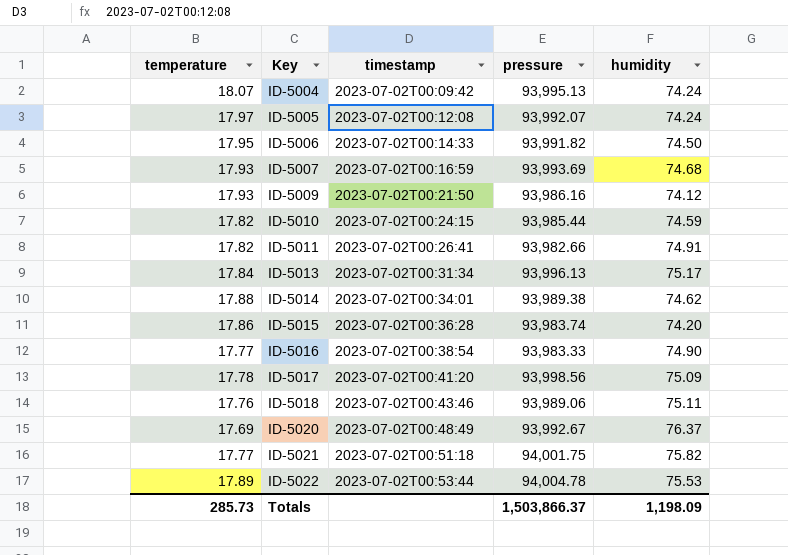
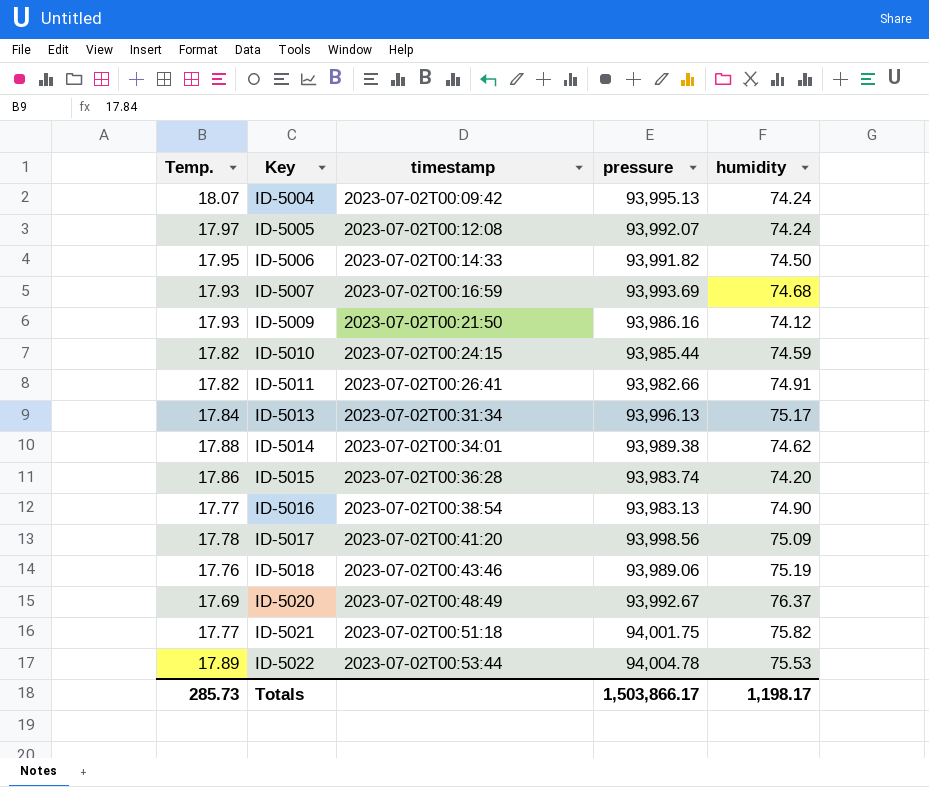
column name: temperature -> Temp.
ID-5016 | pressure: 93,983.33 -> 93,983.13
ID-5018 | humidity: 75.11 -> 75.19
Totals | pressure: 1,503,866.37 -> 1,503,866.17
Totals | humidity: 1,198.09 -> 1,198.17

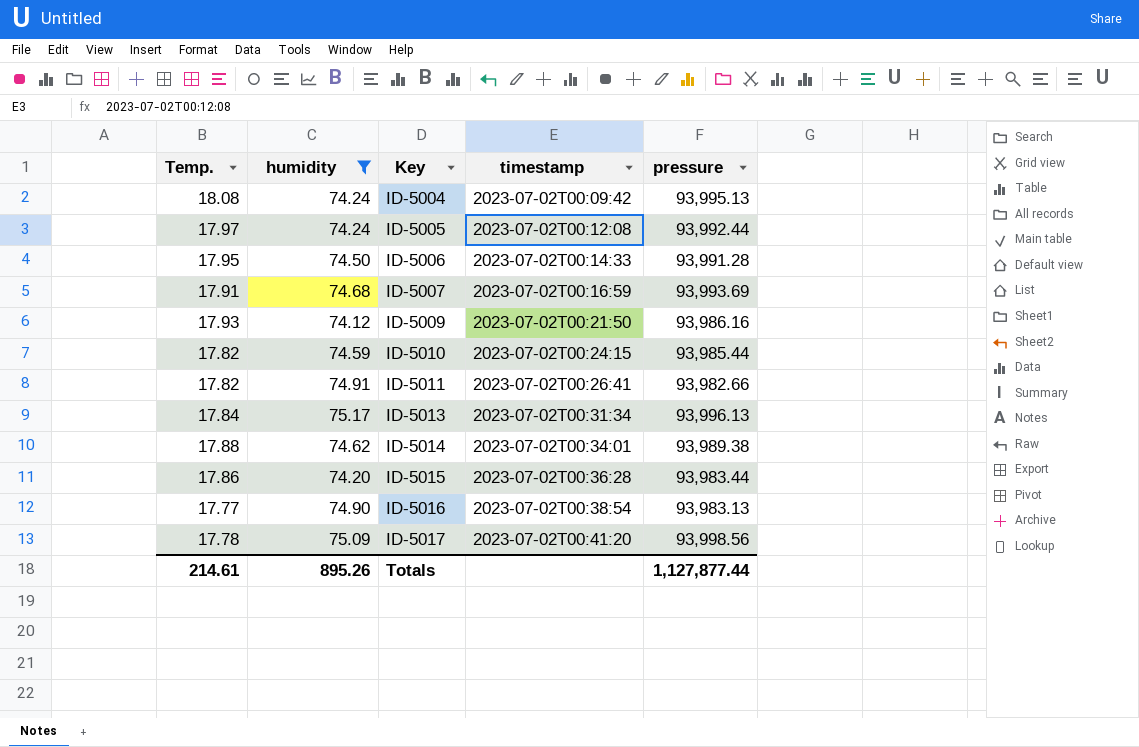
filter: none -> humidity <= 75.17
column humidity | position: 5 -> 2
ID-5004 | Temp.: 18.07 -> 18.08
ID-5005 | pressure: 93,992.07 -> 93,992.44
ID-5006 | pressure: 93,991.82 -> 93,991.28
ID-5007 | Temp.: 17.93 -> 17.91
ID-5015 | pressure: 93,983.74 -> 93,983.44
Totals | Temp.: 285.73 -> 214.61
Totals | humidity: 1,198.17 -> 895.26
Totals | pressure: 1,503,866.17 -> 1,127,877.44

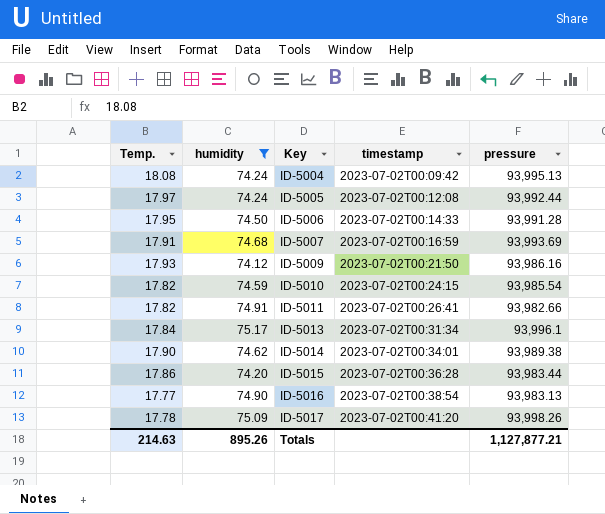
ID-5010 | pressure: 93,985.44 -> 93,985.54
ID-5013 | pressure: 93,996.13 -> 93,996.1
ID-5014 | Temp.: 17.88 -> 17.90
ID-5017 | pressure: 93,998.56 -> 93,998.26
Totals | Temp.: 214.61 -> 214.63
Totals | pressure: 1,127,877.44 -> 1,127,877.21

